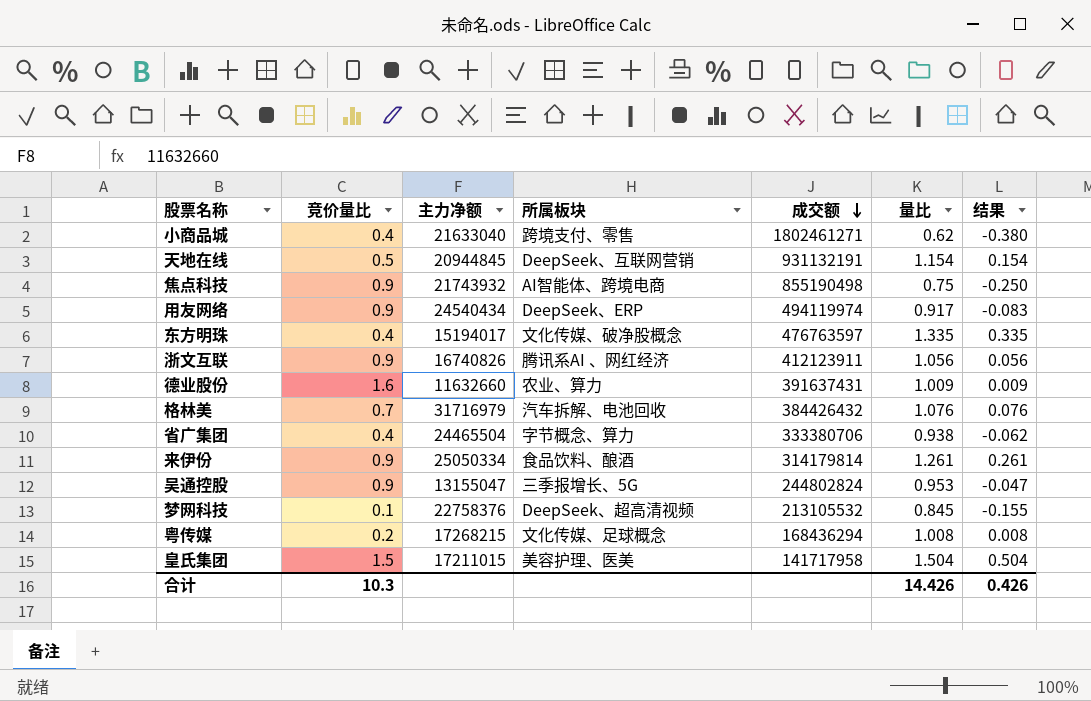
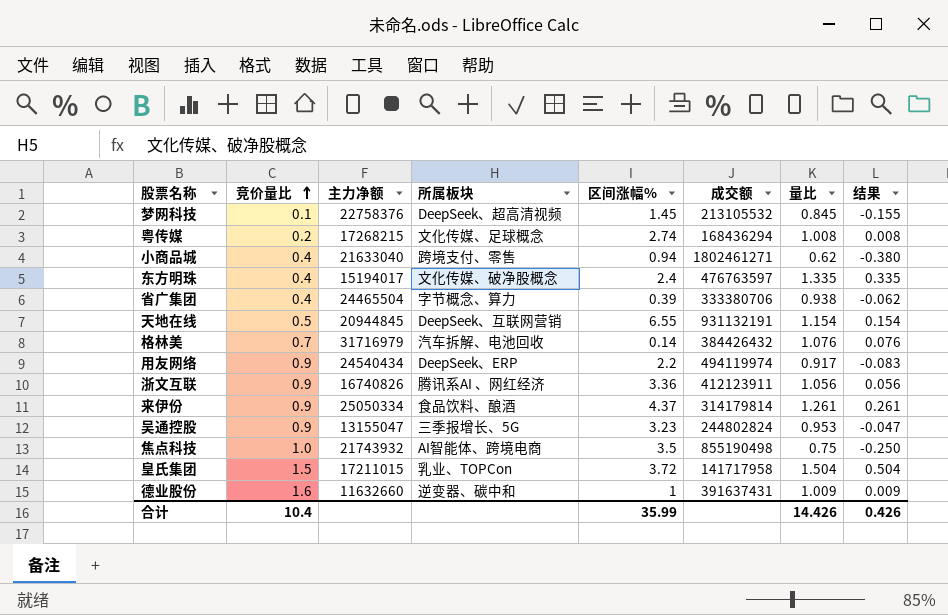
row order: 成交额 descending -> 竞价量比 ascending
column 区间涨幅% | position: none -> 5
焦点科技 | 竞价量比: 0.9 -> 1.0
皇氏集团 | 所属板块: 美容护理、医美 -> 乳业、TOPCon
德业股份 | 所属板块: 农业、算力 -> 逆变器、碳中和
合计 | 竞价量比: 10.3 -> 10.4

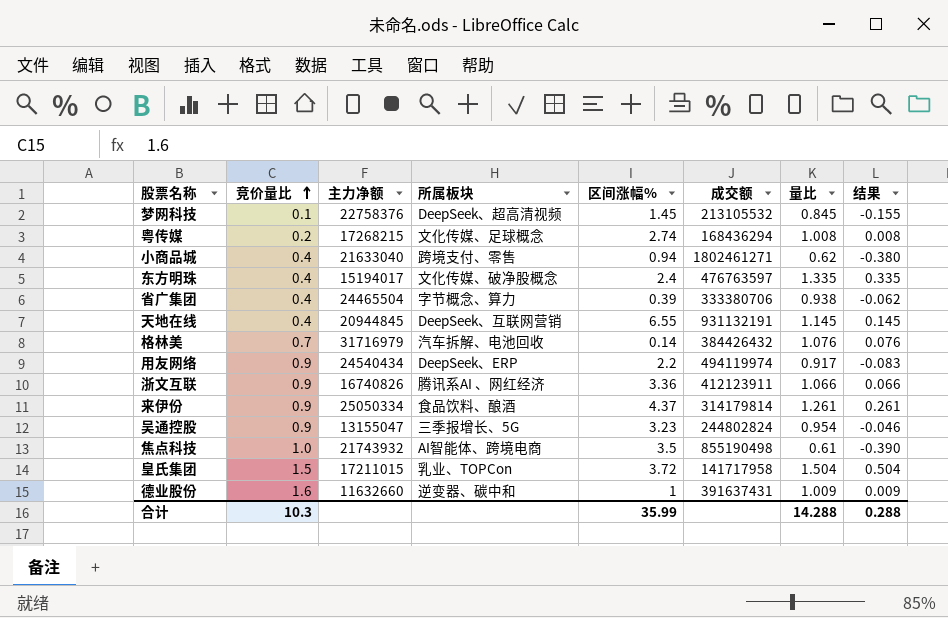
天地在线 | 竞价量比: 0.5 -> 0.4
天地在线 | 量比: 1.154 -> 1.145
天地在线 | 结果: 0.154 -> 0.145
浙文互联 | 量比: 1.056 -> 1.066
浙文互联 | 结果: 0.056 -> 0.066
吴通控股 | 量比: 0.953 -> 0.954
吴通控股 | 结果: -0.047 -> -0.046
焦点科技 | 量比: 0.75 -> 0.61
焦点科技 | 结果: -0.250 -> -0.390
合计 | 竞价量比: 10.4 -> 10.3
合计 | 量比: 14.426 -> 14.288
合计 | 结果: 0.426 -> 0.288

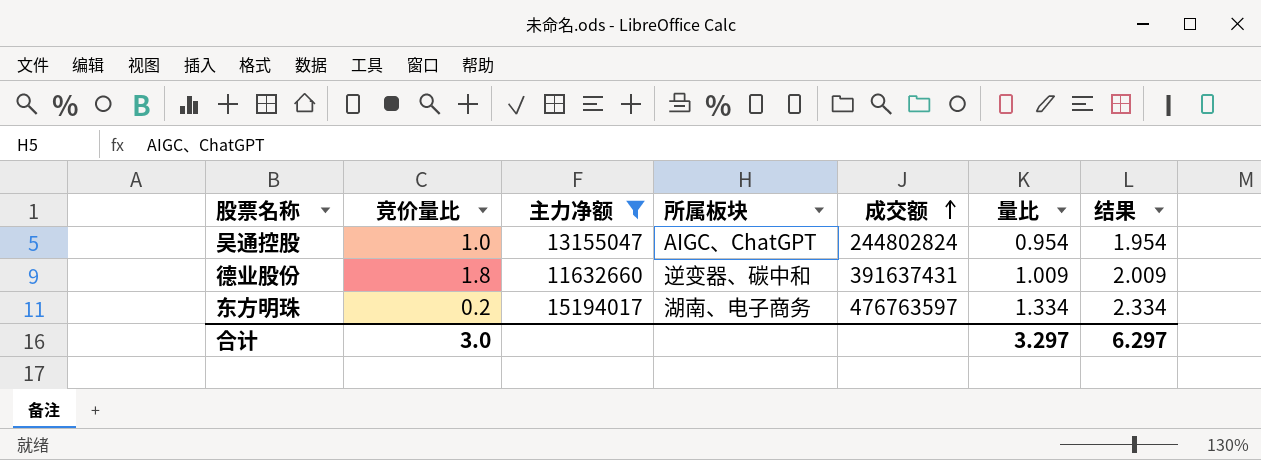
filter: none -> 主力净额 <= 15194017
row order: 竞价量比 ascending -> 成交额 ascending
column 区间涨幅% | position: 5 -> none
column 结果 | formula: [量比] - 1 -> [量比] + 1
吴通控股 | 竞价量比: 0.9 -> 1.0
吴通控股 | 所属板块: 三季报增长、5G -> AIGC、ChatGPT
德业股份 | 竞价量比: 1.6 -> 1.8
东方明珠 | 竞价量比: 0.4 -> 0.2
东方明珠 | 所属板块: 文化传媒、破净股概念 -> 湖南、电子商务
东方明珠 | 量比: 1.335 -> 1.334
合计 | 竞价量比: 10.3 -> 3.0
合计 | 量比: 14.288 -> 3.297
合计 | 结果: 0.288 -> 6.297

